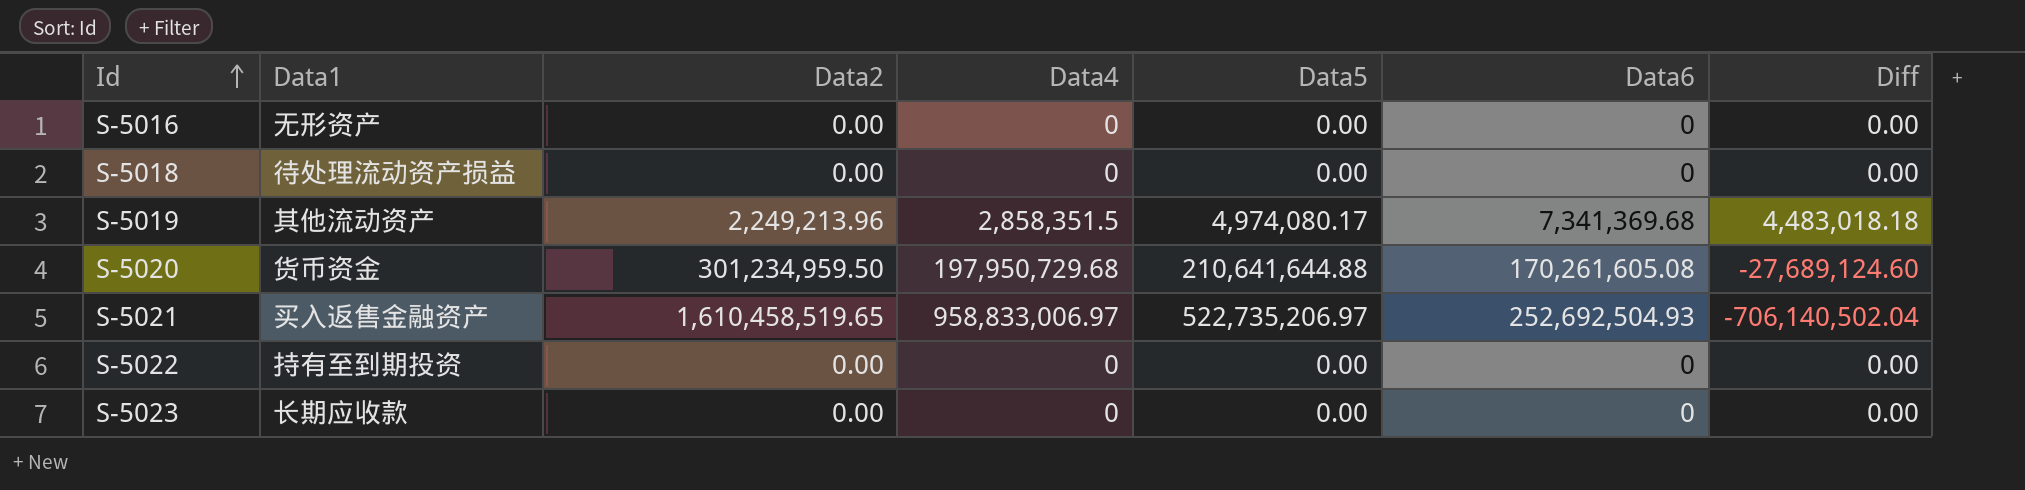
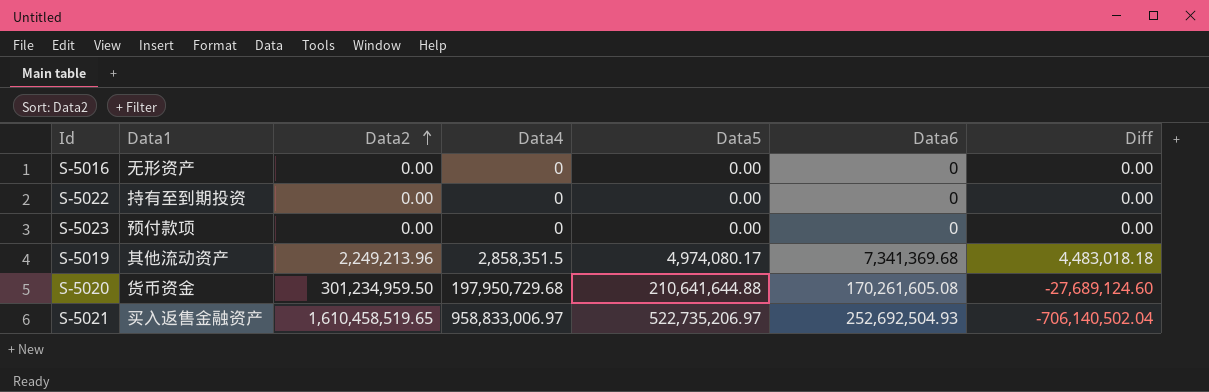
row order: Id ascending -> Data2 ascending
row S-5018: 待处理流动资产损益 | 0.00 | 0 | 0.00 | 0 | 0.00 -> none
S-5023 | Data1: 长期应收款 -> 预付款项

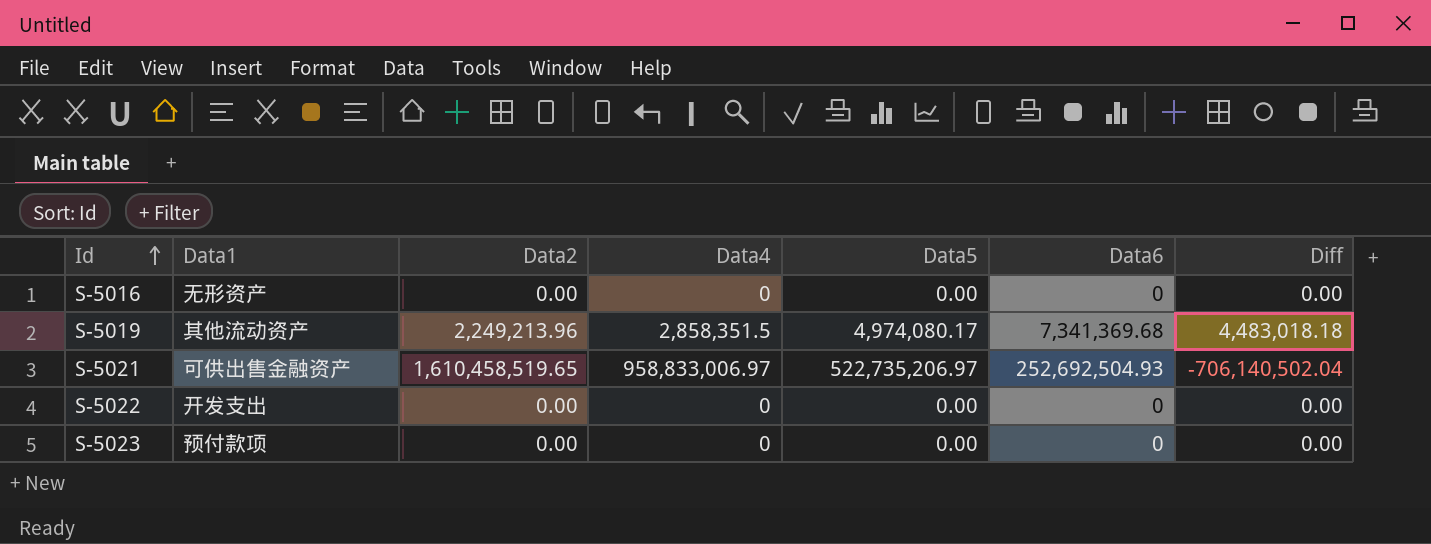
row order: Data2 ascending -> Id ascending
row S-5020: 货币资金 | 301,234,959.50 | 197,950,729.68 | 210,641,644.88 | 170,261,605.08 | -27,689,124.60 -> none
S-5021 | Data1: 买入返售金融资产 -> 可供出售金融资产
S-5022 | Data1: 持有至到期投资 -> 开发支出

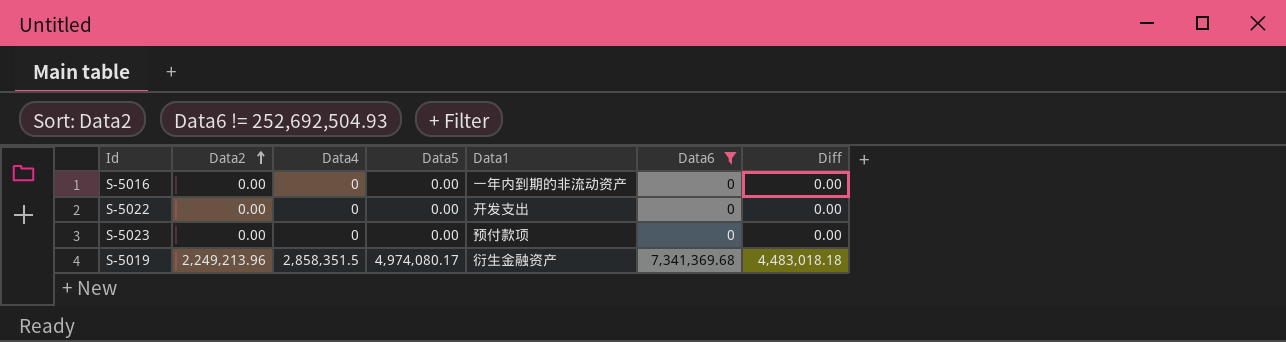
filter: none -> Data6 != 252,692,504.93
row order: Id ascending -> Data2 ascending
column Data1 | position: 2 -> 5
S-5016 | Data1: 无形资产 -> 一年内到期的非流动资产
S-5019 | Data1: 其他流动资产 -> 衍生金融资产

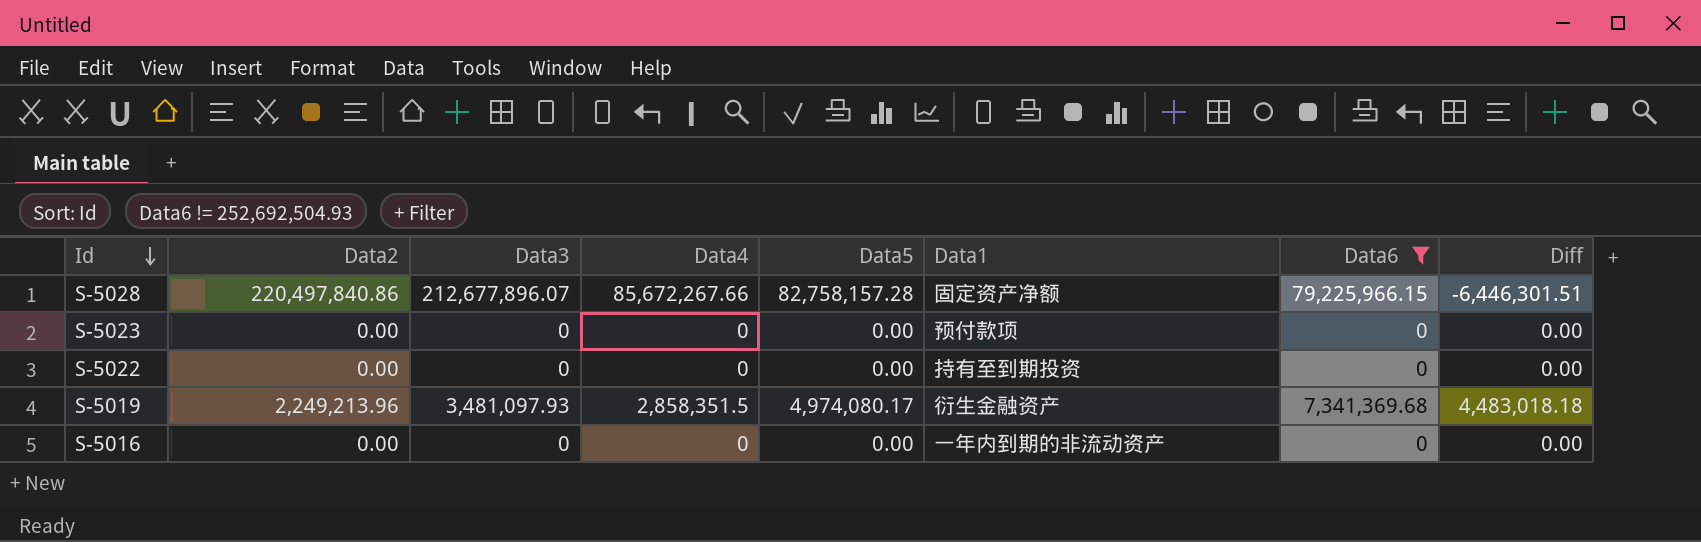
row order: Data2 ascending -> Id descending
column Data3 | position: none -> 3
row S-5028: none -> 220,497,840.86 | 212,677,896.07 | 85,672,267.66 | 82,758,157.28 | 固定资产净额 | 79,225,966.15 | -6,446,301.51
S-5022 | Data1: 开发支出 -> 持有至到期投资

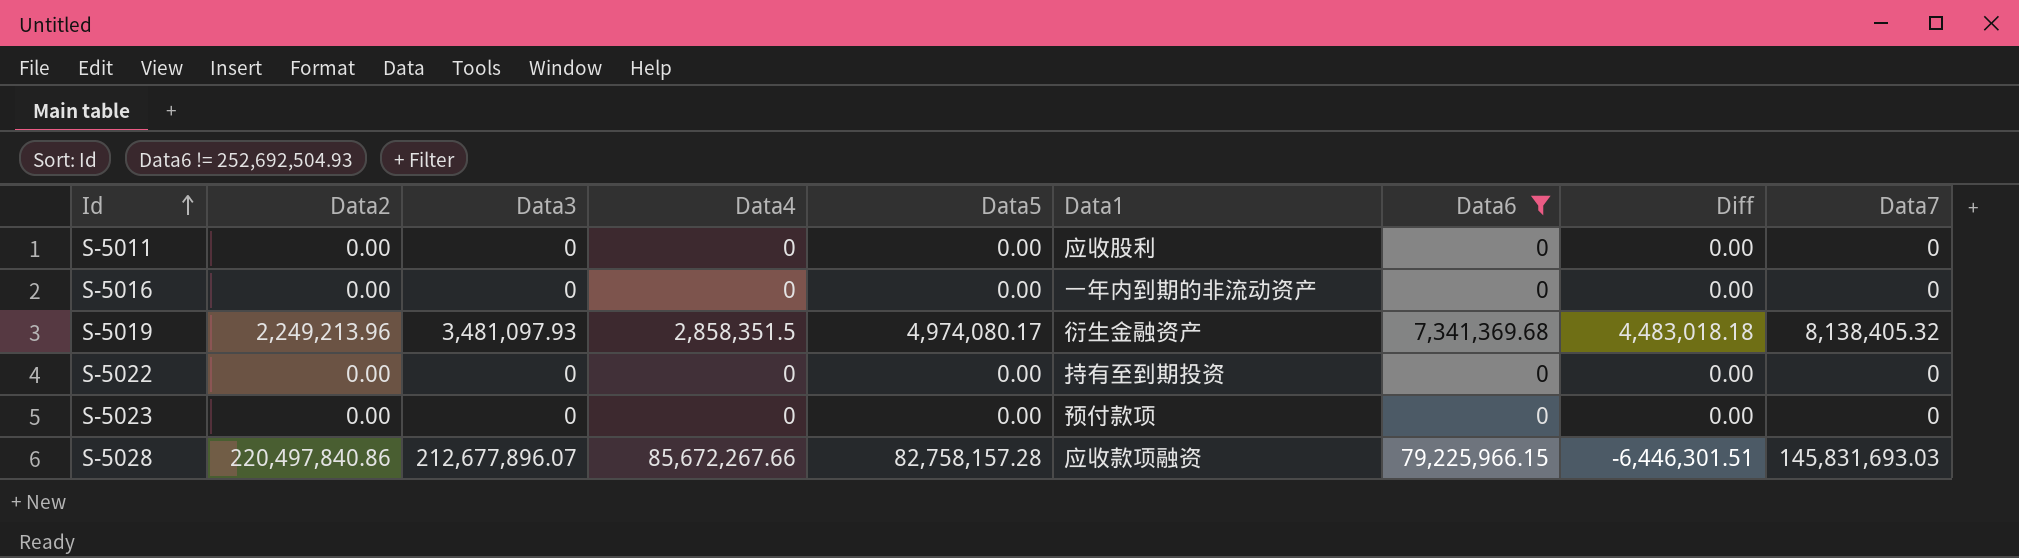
row order: Id descending -> Id ascending
column Data7 | position: none -> 9
row S-5011: none -> 0.00 | 0 | 0 | 0.00 | 应收股利 | 0 | 0.00 | 0
S-5028 | Data1: 固定资产净额 -> 应收款项融资

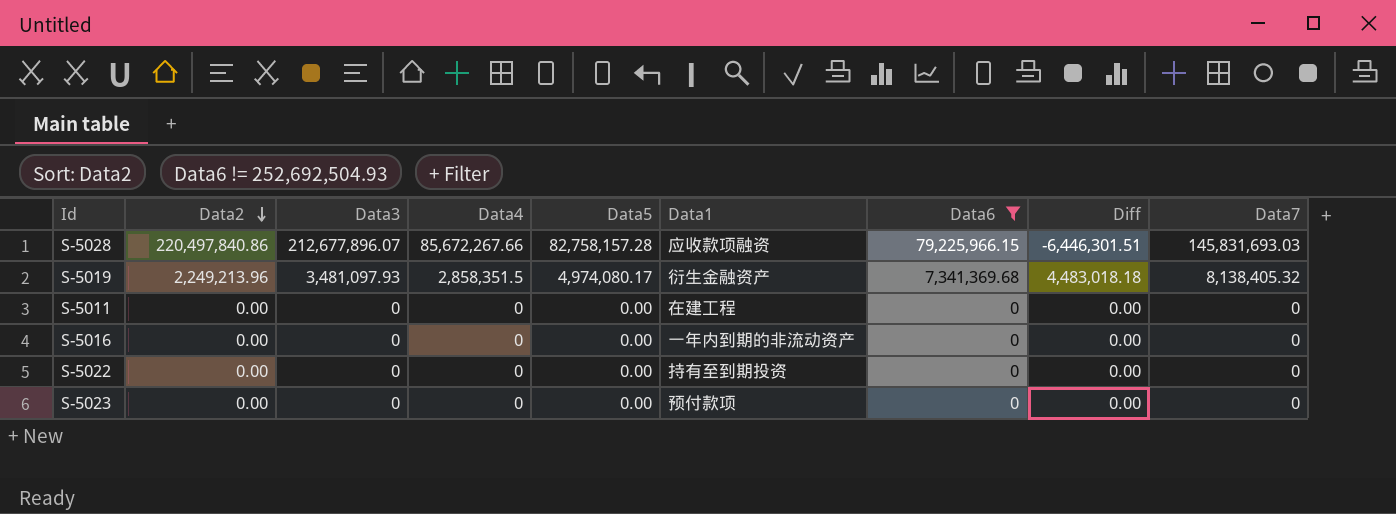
row order: Id ascending -> Data2 descending
S-5011 | Data1: 应收股利 -> 在建工程

